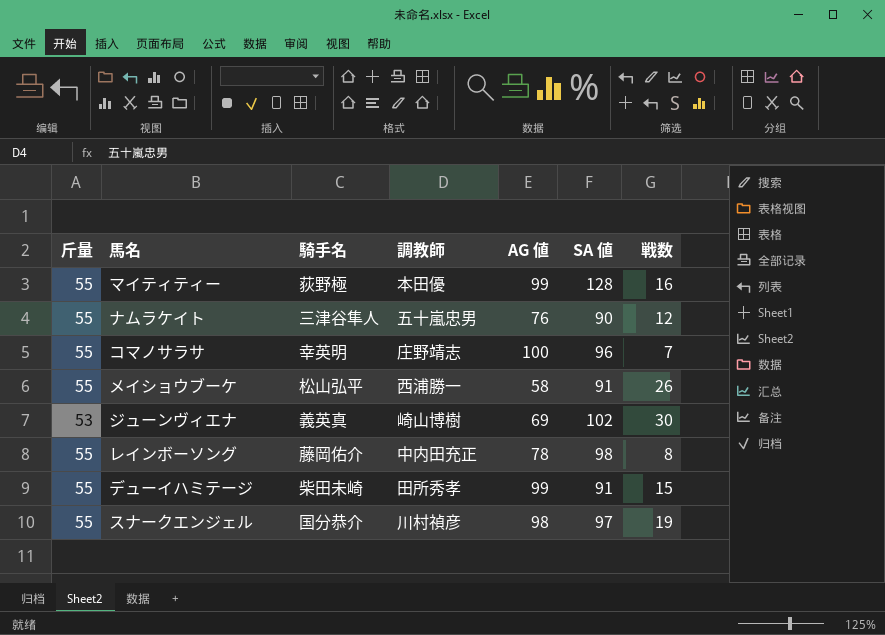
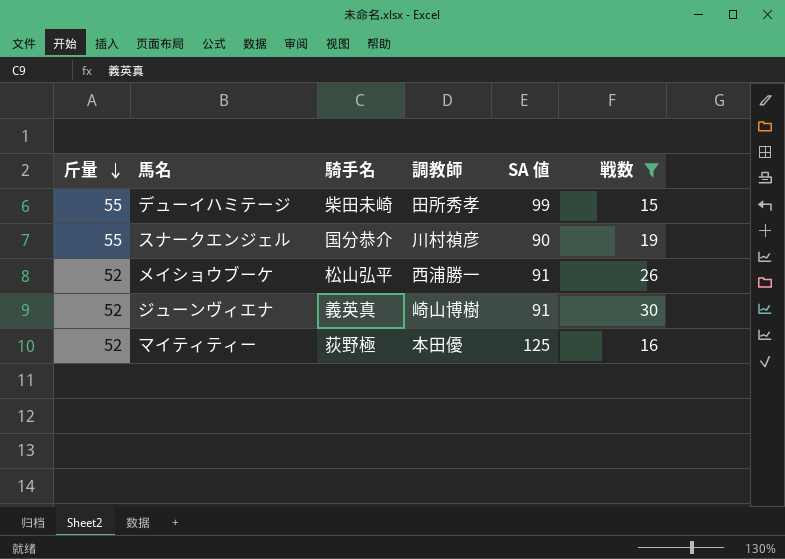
filter: none -> 戦数 >= 15
row order: none -> 斤量 descending
column AG 値 | position: 5 -> none
デューイハミテージ | SA 値: 91 -> 99
スナークエンジェル | SA 値: 97 -> 90
メイショウブーケ | 斤量: 55 -> 52
ジューンヴィエナ | 斤量: 53 -> 52
ジューンヴィエナ | SA 値: 102 -> 91
マイティティー | 斤量: 55 -> 52
マイティティー | SA 値: 128 -> 125

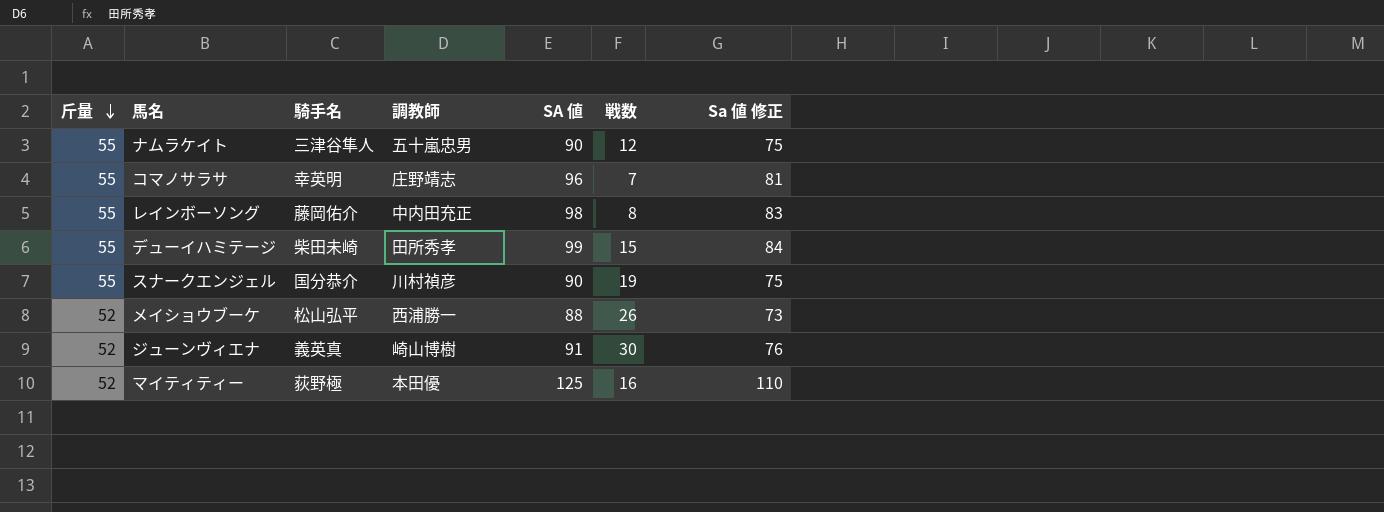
filter: 戦数 >= 15 -> none
column Sa 値 修正 | formula: none -> [SA 値] - 15
メイショウブーケ | SA 値: 91 -> 88

